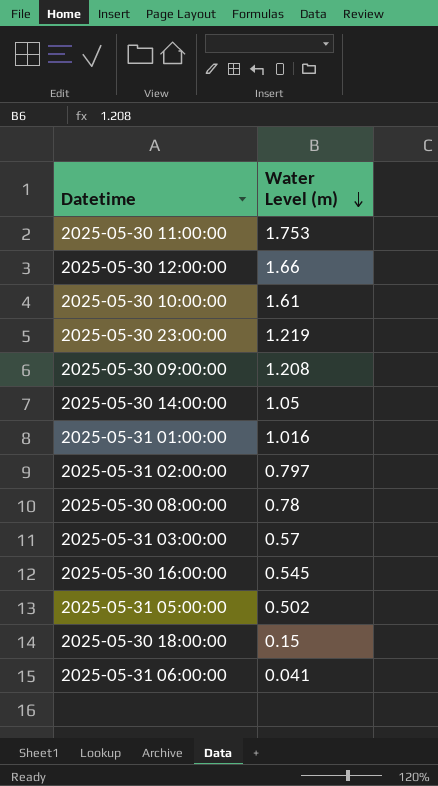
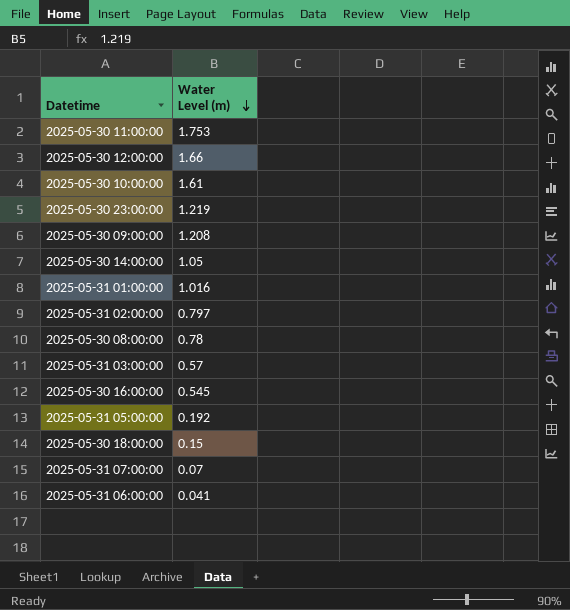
2025-05-31 05:00:00 | Water Level (m): 0.502 -> 0.192
row 2025-05-31 07:00:00: none -> 0.07

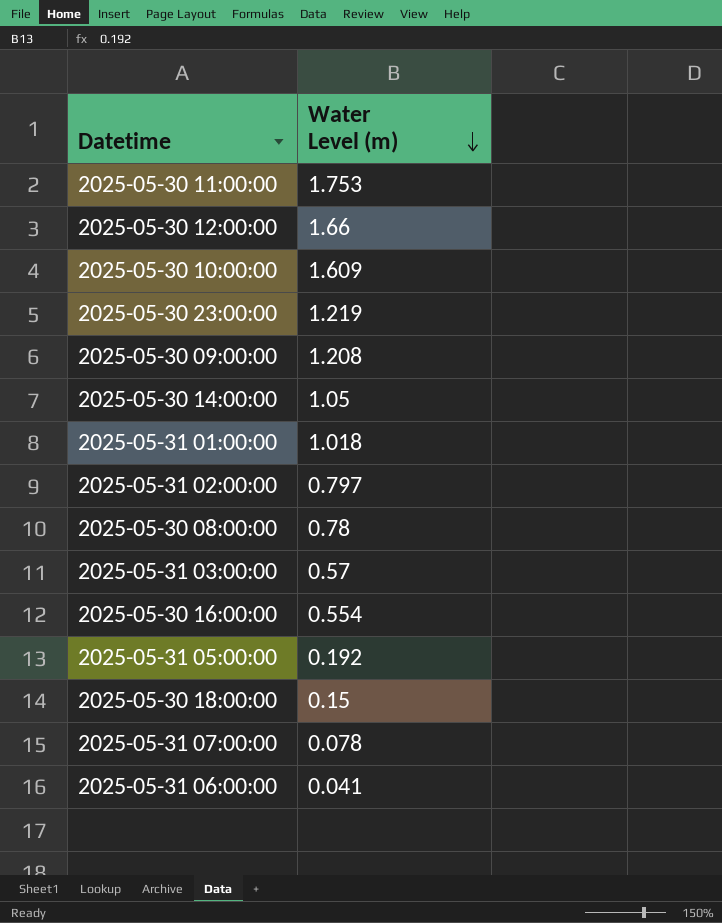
2025-05-30 10:00:00 | Water Level (m): 1.61 -> 1.609
2025-05-31 01:00:00 | Water Level (m): 1.016 -> 1.018
2025-05-30 16:00:00 | Water Level (m): 0.545 -> 0.554
2025-05-31 07:00:00 | Water Level (m): 0.07 -> 0.078

